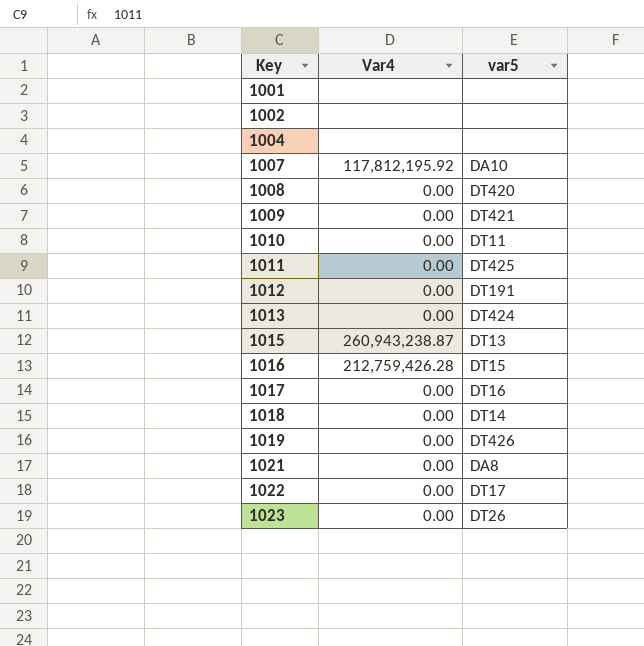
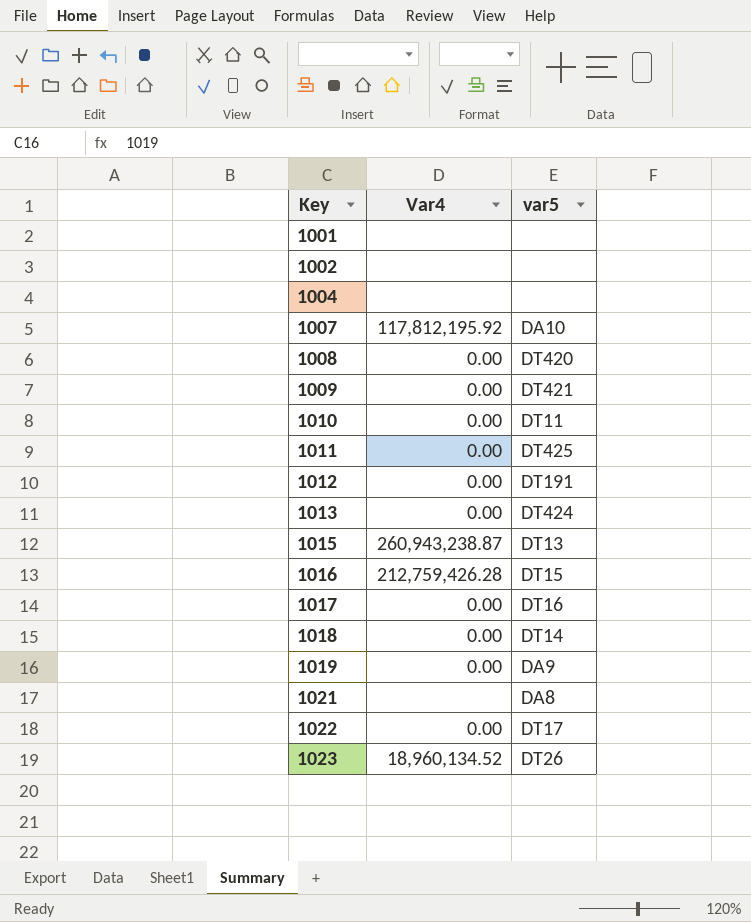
1019 | var5: DT426 -> DA9
1021 | Var4: 0.00 -> none
1023 | Var4: 0.00 -> 18,960,134.52

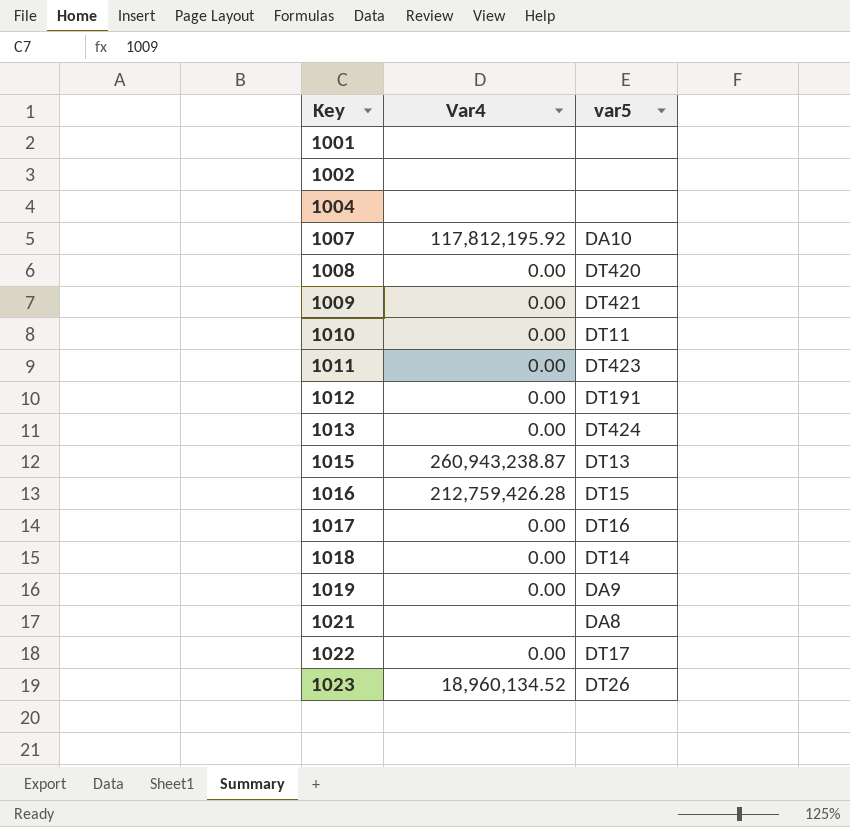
1011 | var5: DT425 -> DT423

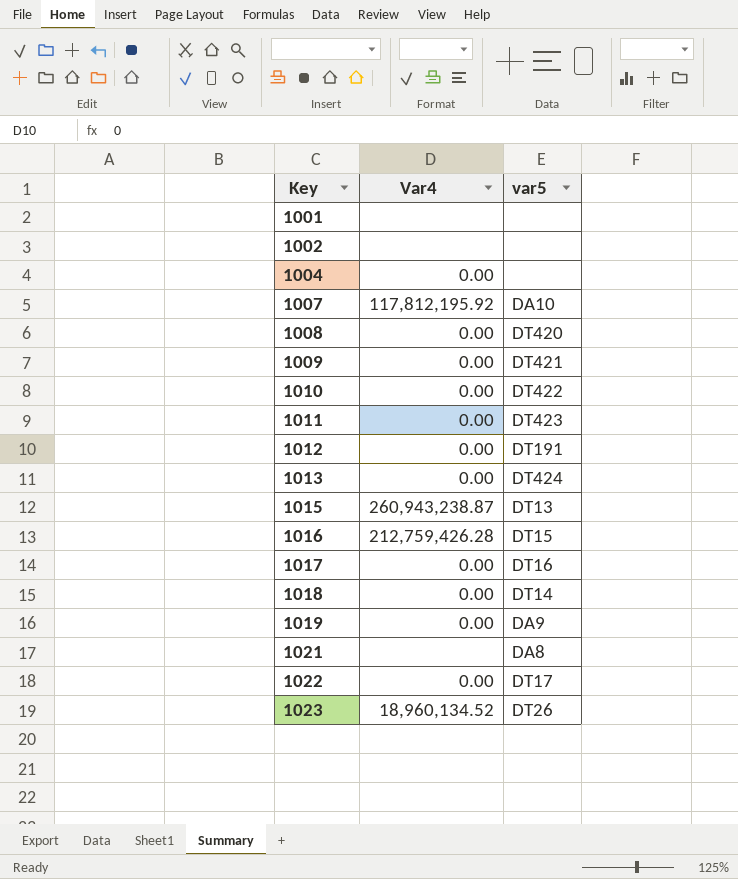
1004 | Var4: none -> 0.00
1010 | var5: DT11 -> DT422

